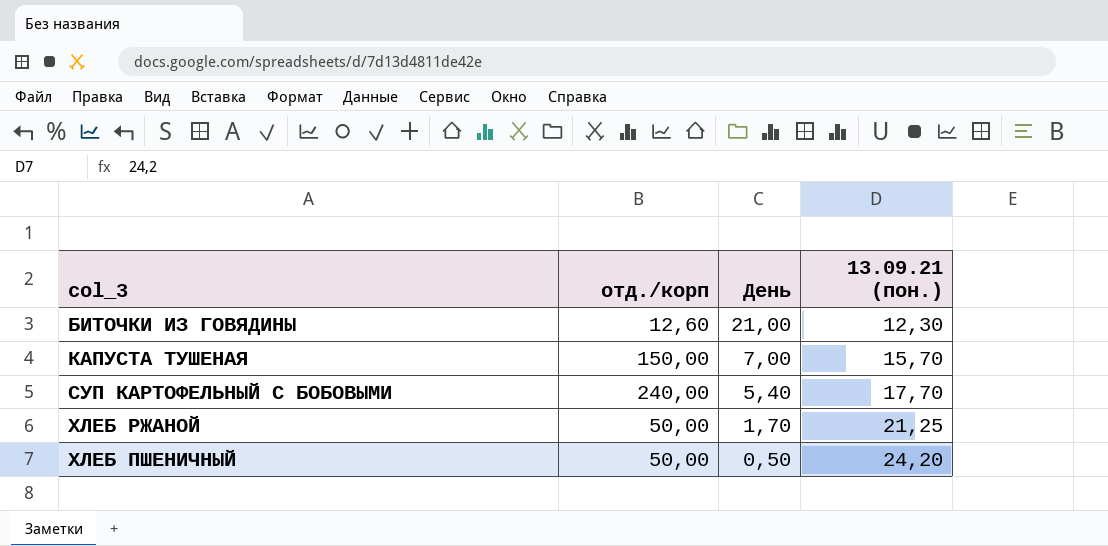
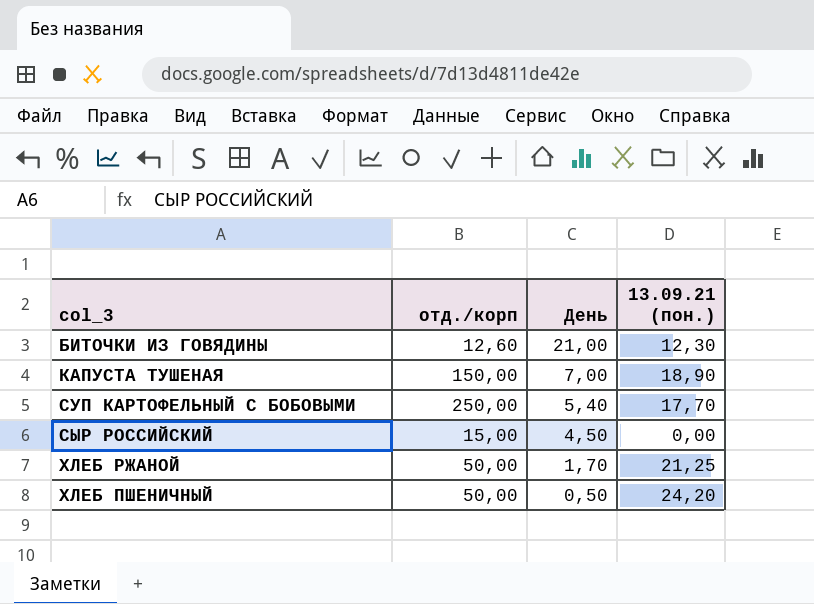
КАПУСТА ТУШЕНАЯ | 13.09.21 (пон.): 15,70 -> 18,90
СУП КАРТОФЕЛЬНЫЙ С БОБОВЫМИ | отд./корп: 240,00 -> 250,00
row СЫР РОССИЙСКИЙ: none -> 15,00 | 4,50 | 0,00

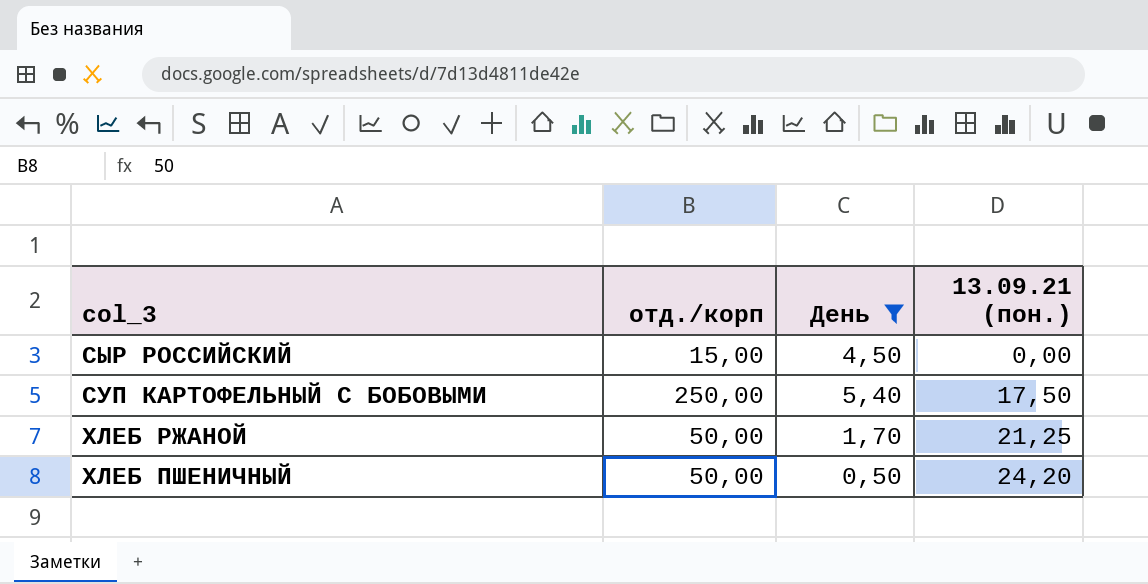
filter: none -> День <= 5,40
row order: День descending -> 13.09.21 (пон.) ascending
СУП КАРТОФЕЛЬНЫЙ С БОБОВЫМИ | 13.09.21 (пон.): 17,70 -> 17,50

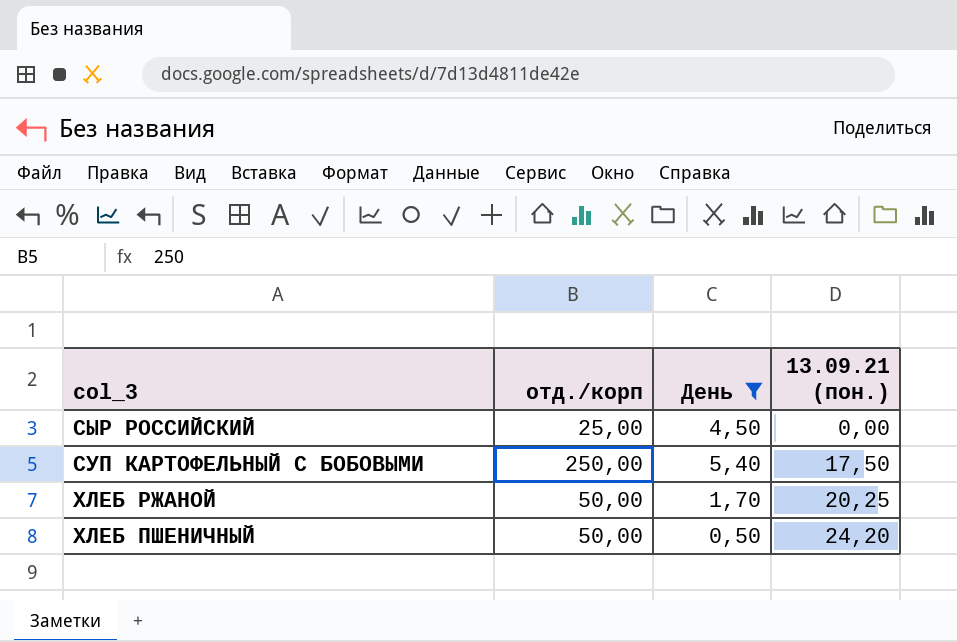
СЫР РОССИЙСКИЙ | отд./корп: 15,00 -> 25,00
ХЛЕБ РЖАНОЙ | 13.09.21 (пон.): 21,25 -> 20,25

